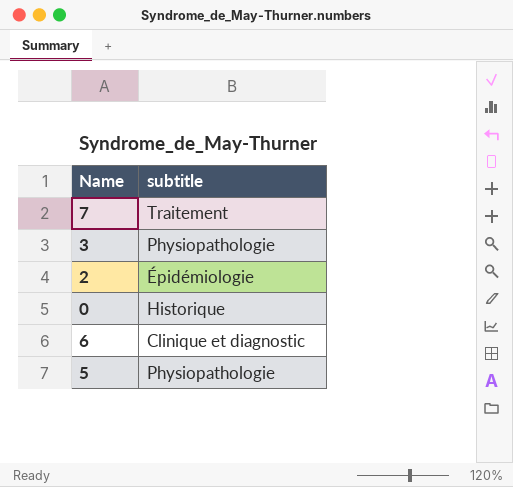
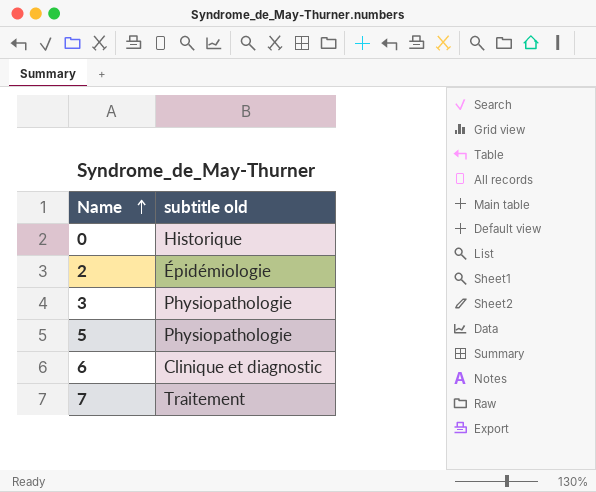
row order: none -> Name ascending
column name: subtitle -> subtitle old

